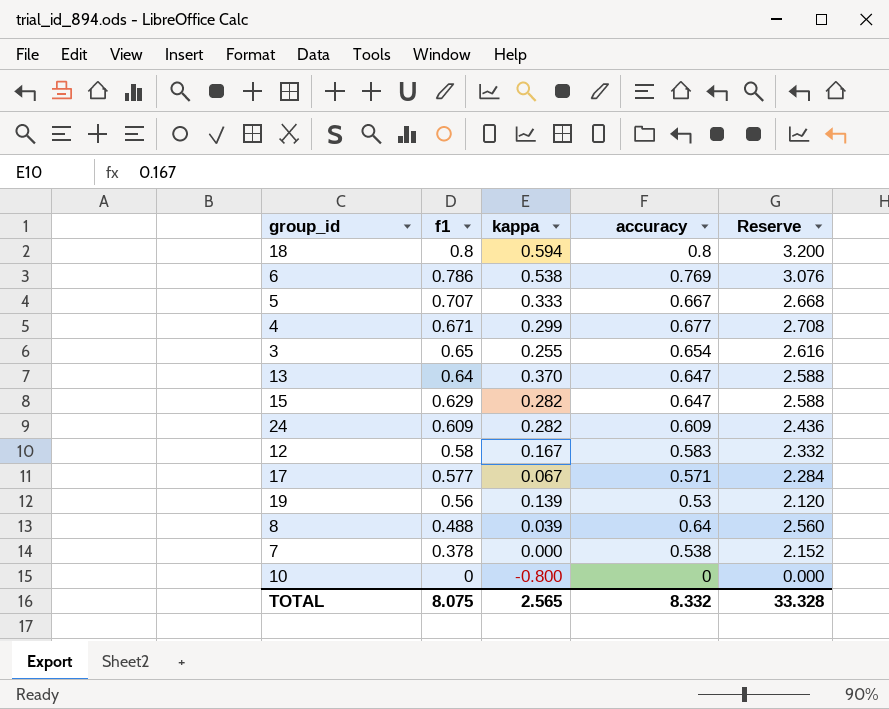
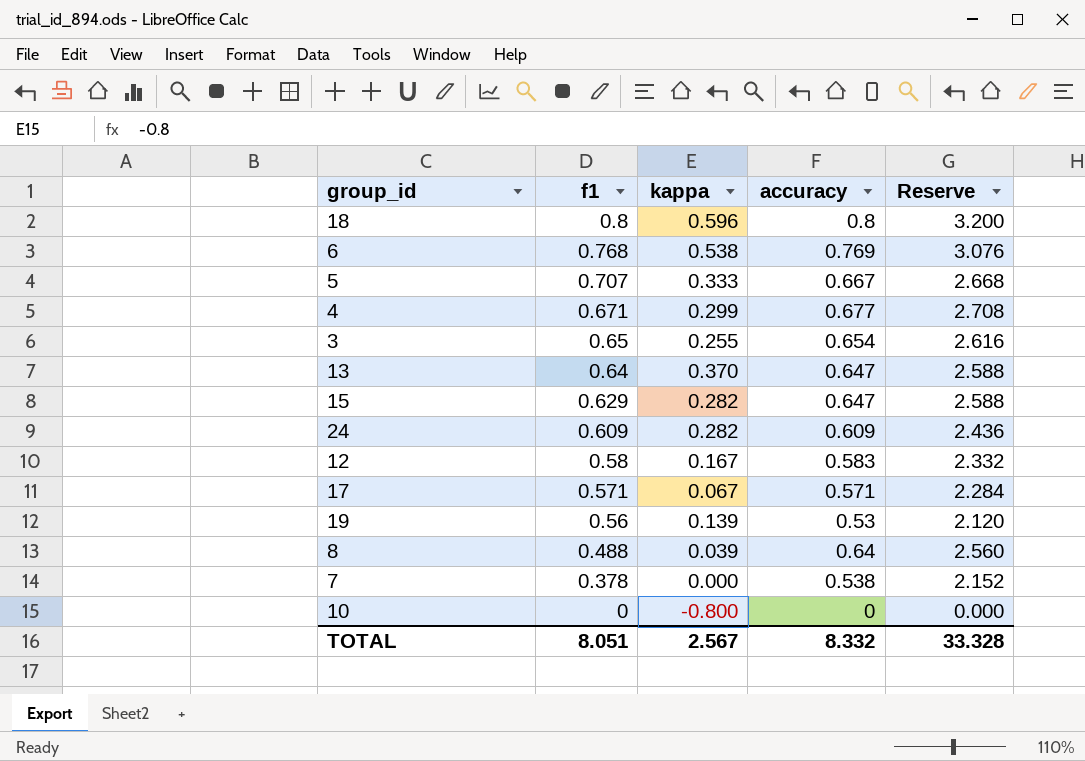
18 | kappa: 0.594 -> 0.596
6 | f1: 0.786 -> 0.768
17 | f1: 0.577 -> 0.571
TOTAL | f1: 8.075 -> 8.051
TOTAL | kappa: 2.565 -> 2.567

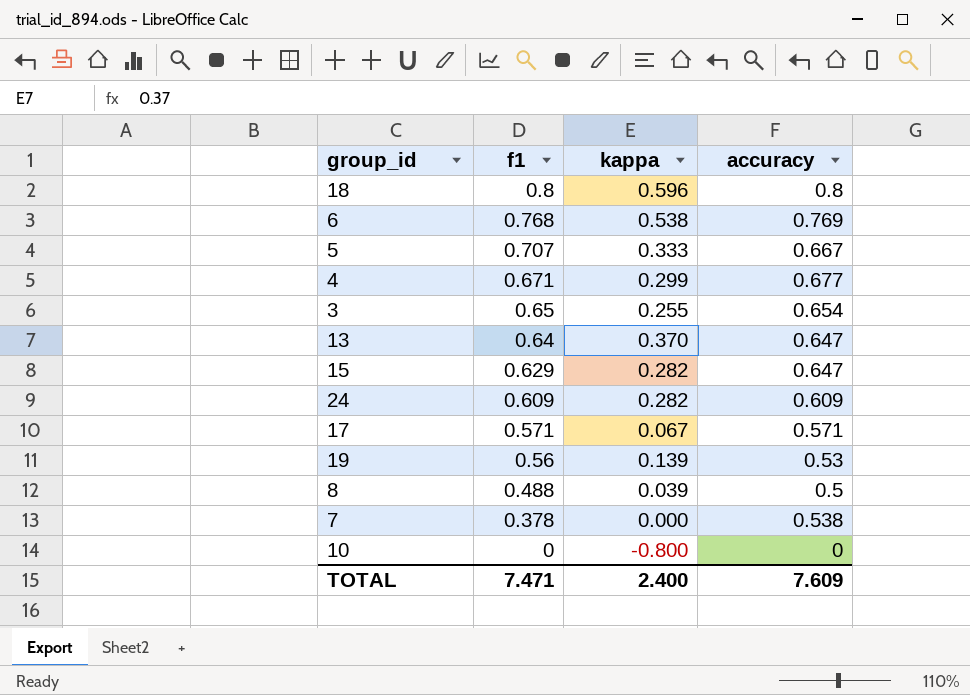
column Reserve | formula: [accuracy] * 4 -> none
row 12: 0.58 | 0.167 | 0.583 | 2.332 -> none
8 | accuracy: 0.64 -> 0.5
TOTAL | f1: 8.051 -> 7.471
TOTAL | kappa: 2.567 -> 2.400
TOTAL | accuracy: 8.332 -> 7.609

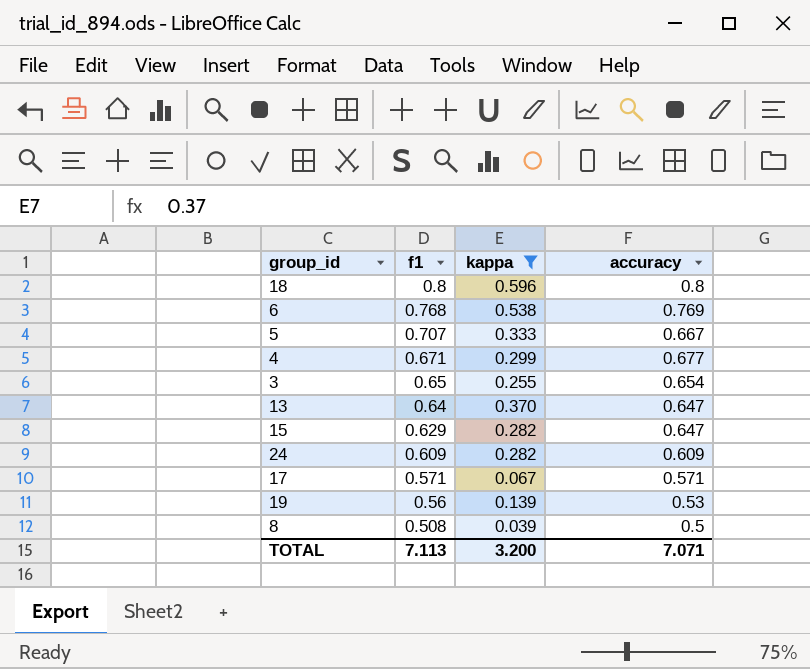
filter: none -> kappa >= 0.039
8 | f1: 0.488 -> 0.508
TOTAL | f1: 7.471 -> 7.113
TOTAL | kappa: 2.400 -> 3.200
TOTAL | accuracy: 7.609 -> 7.071

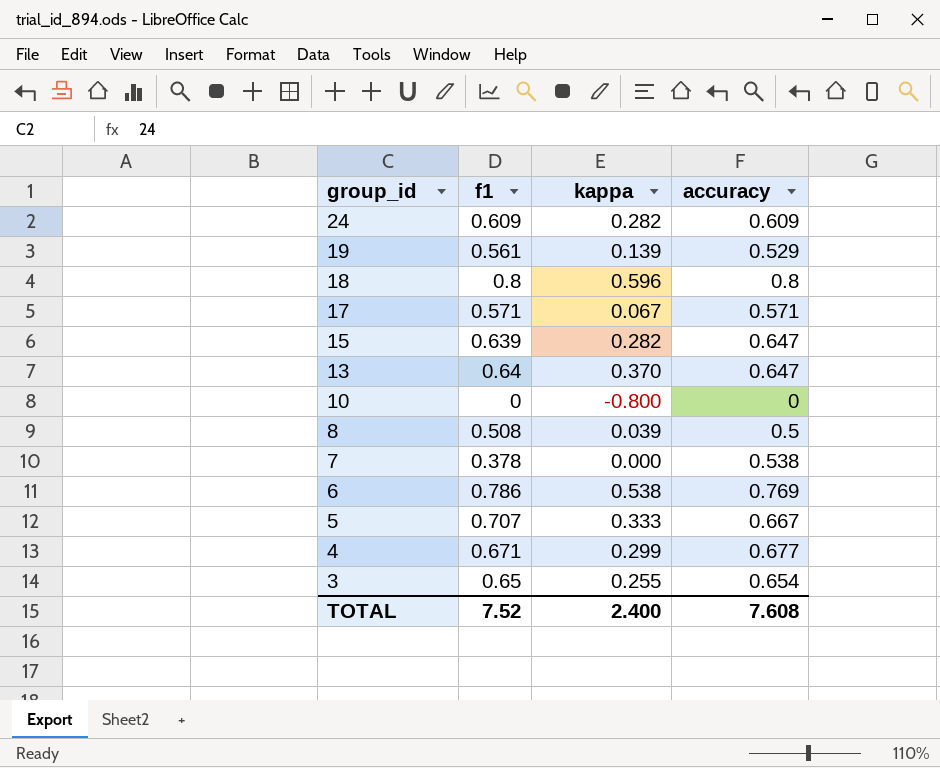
filter: kappa >= 0.039 -> none
row order: f1 descending -> group_id descending
19 | f1: 0.56 -> 0.561
19 | accuracy: 0.53 -> 0.529
15 | f1: 0.629 -> 0.639
6 | f1: 0.768 -> 0.786
TOTAL | f1: 7.113 -> 7.52
TOTAL | kappa: 3.200 -> 2.400
TOTAL | accuracy: 7.071 -> 7.608

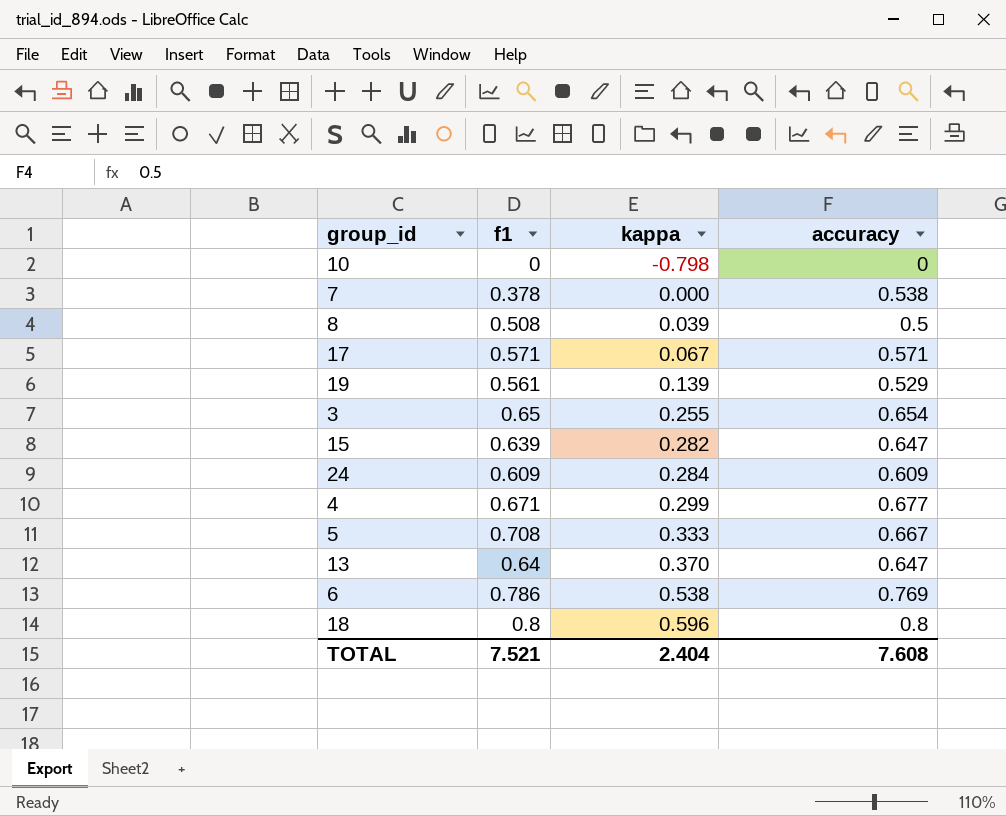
row order: group_id descending -> kappa ascending
10 | kappa: -0.800 -> -0.798
24 | kappa: 0.282 -> 0.284
5 | f1: 0.707 -> 0.708
TOTAL | f1: 7.52 -> 7.521
TOTAL | kappa: 2.400 -> 2.404

